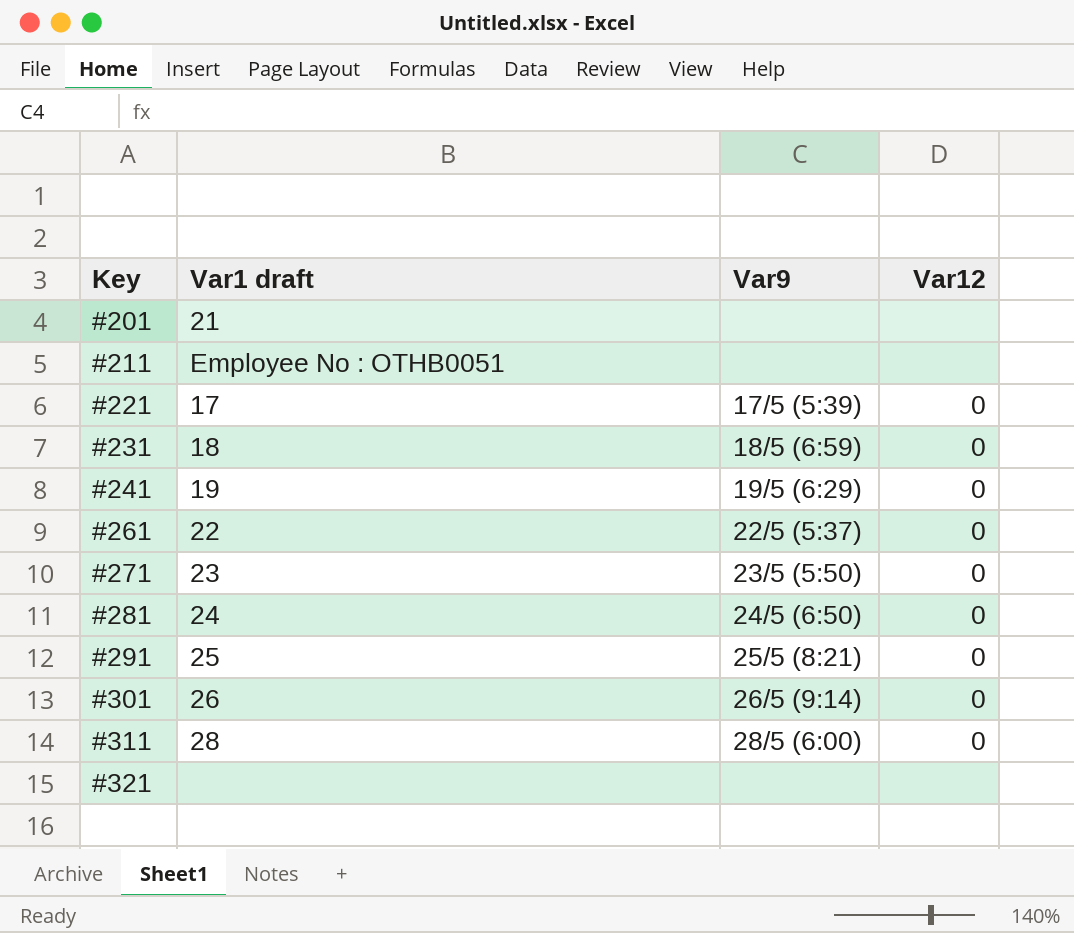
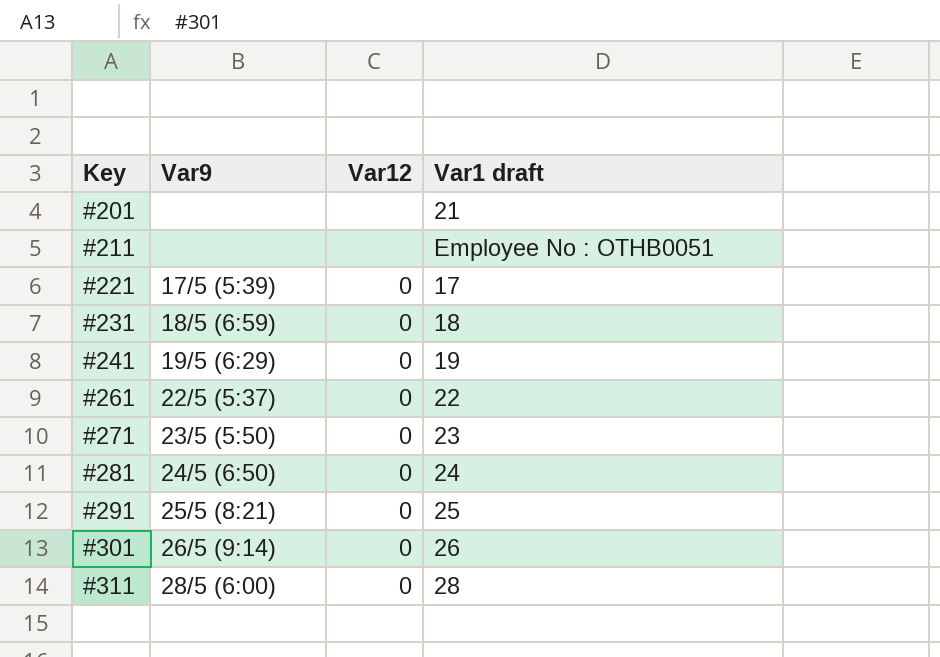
column Var1 draft | position: 2 -> 4
row #321: none | none | none -> none

